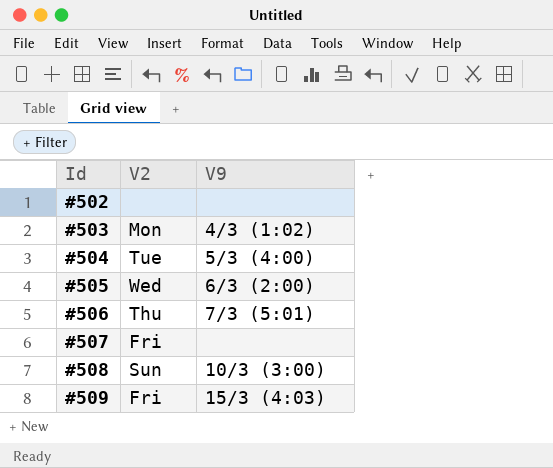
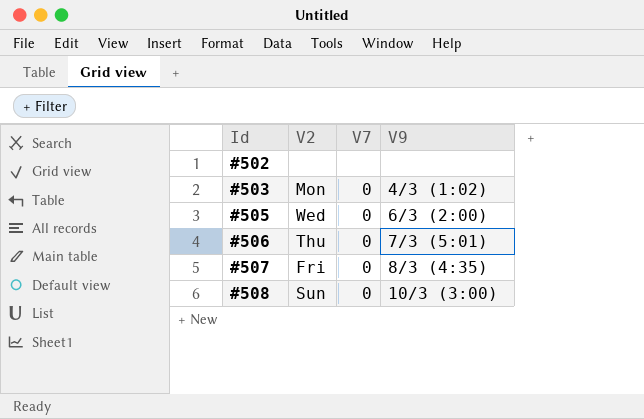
column V7 | position: none -> 3
row #504: Tue | 5/3 (4:00) -> none
row #509: Fri | 15/3 (4:03) -> none
#507 | V9: none -> 8/3 (4:35)

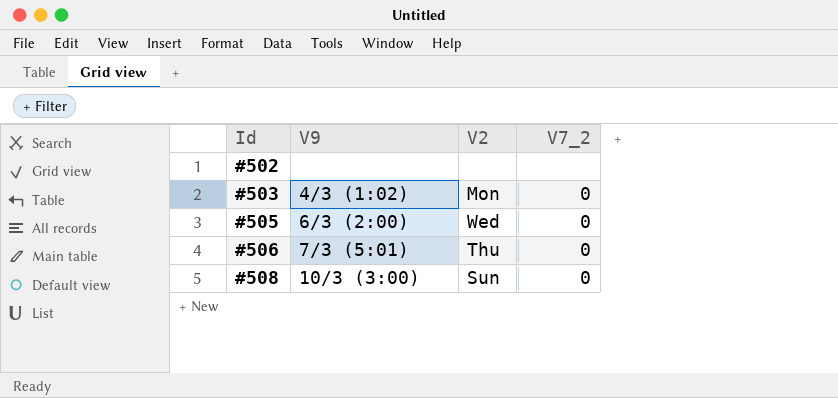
column V9 | position: 4 -> 2
column name: V7 -> V7_2
row #507: Fri | 0 | 8/3 (4:35) -> none

